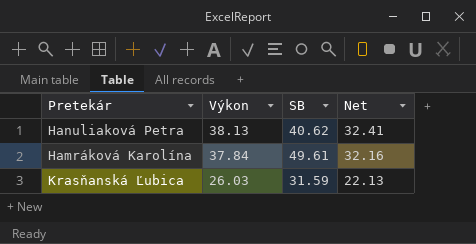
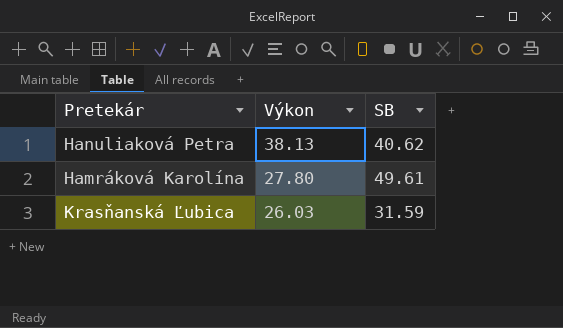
column Net | formula: [Výkon] * 0.85 -> none
Hamráková Karolína | Výkon: 37.84 -> 27.80

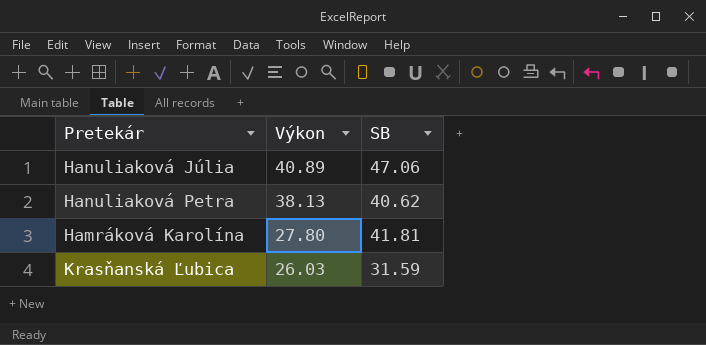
row Hanuliaková Júlia: none -> 40.89 | 47.06
Hamráková Karolína | SB: 49.61 -> 41.81

